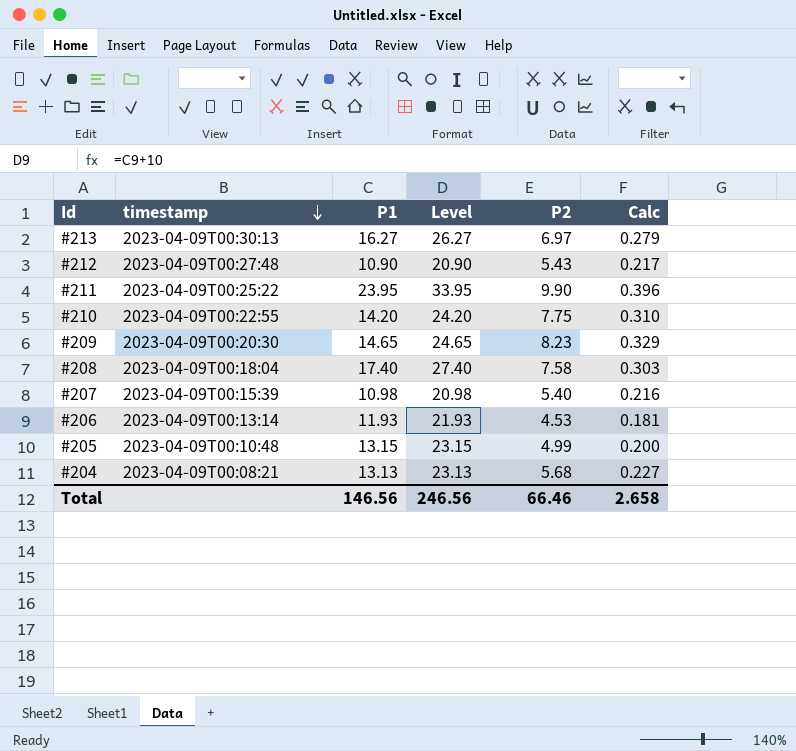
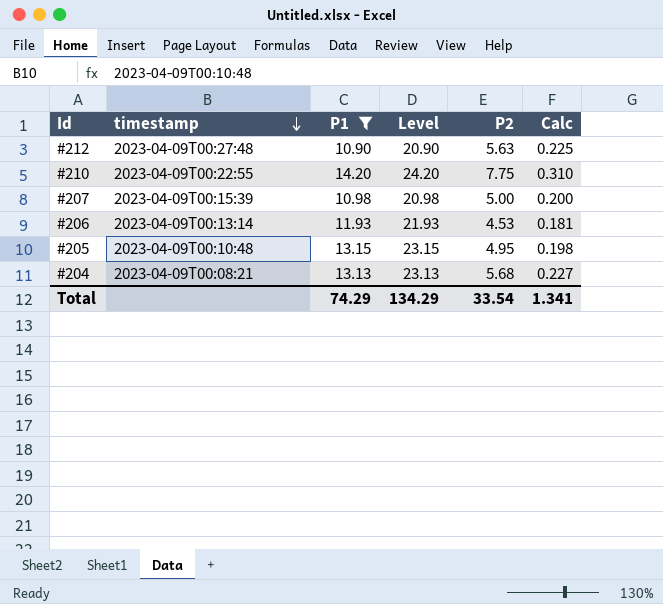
filter: none -> P1 <= 14.20
#212 | P2: 5.43 -> 5.63
#212 | Calc: 0.217 -> 0.225
#207 | P2: 5.40 -> 5.00
#207 | Calc: 0.216 -> 0.200
#205 | P2: 4.99 -> 4.95
#205 | Calc: 0.200 -> 0.198
Total | P1: 146.56 -> 74.29
Total | Level: 246.56 -> 134.29
Total | P2: 66.46 -> 33.54
Total | Calc: 2.658 -> 1.341

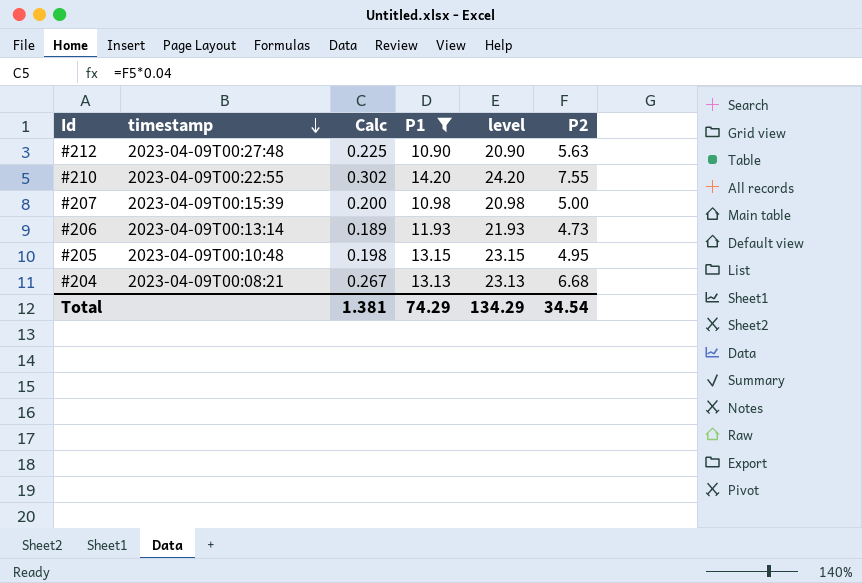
column Calc | position: 6 -> 3
column name: Level -> level
#210 | Calc: 0.310 -> 0.302
#210 | P2: 7.75 -> 7.55
#206 | Calc: 0.181 -> 0.189
#206 | P2: 4.53 -> 4.73
#204 | Calc: 0.227 -> 0.267
#204 | P2: 5.68 -> 6.68
Total | Calc: 1.341 -> 1.381
Total | P2: 33.54 -> 34.54

